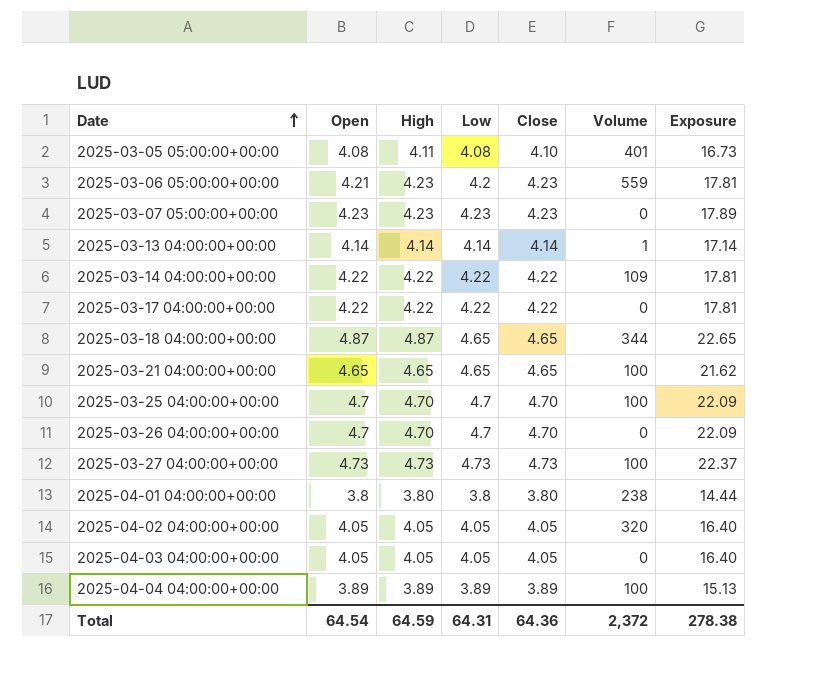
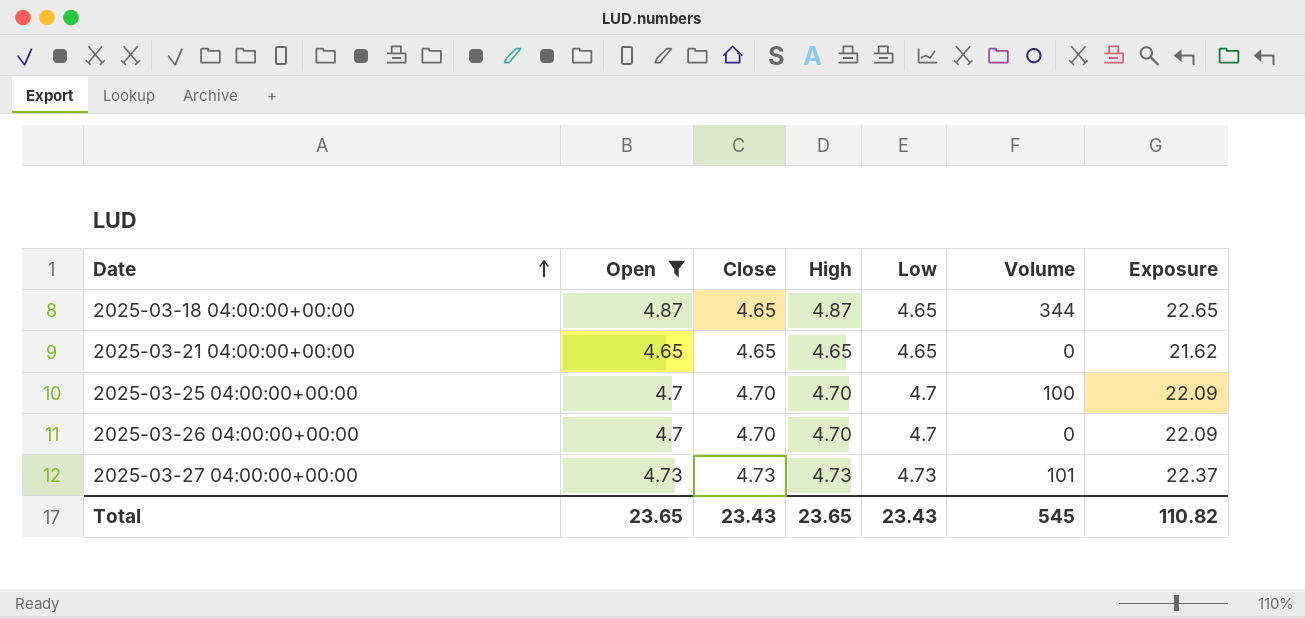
filter: none -> Open >= 4.65
column Close | position: 5 -> 3
2025-03-21 04:00:00+00:00 | Volume: 100 -> 0
2025-03-27 04:00:00+00:00 | Volume: 100 -> 101
Total | Open: 64.54 -> 23.65
Total | Close: 64.36 -> 23.43
Total | High: 64.59 -> 23.65
Total | Low: 64.31 -> 23.43
Total | Volume: 2,372 -> 545
Total | Exposure: 278.38 -> 110.82

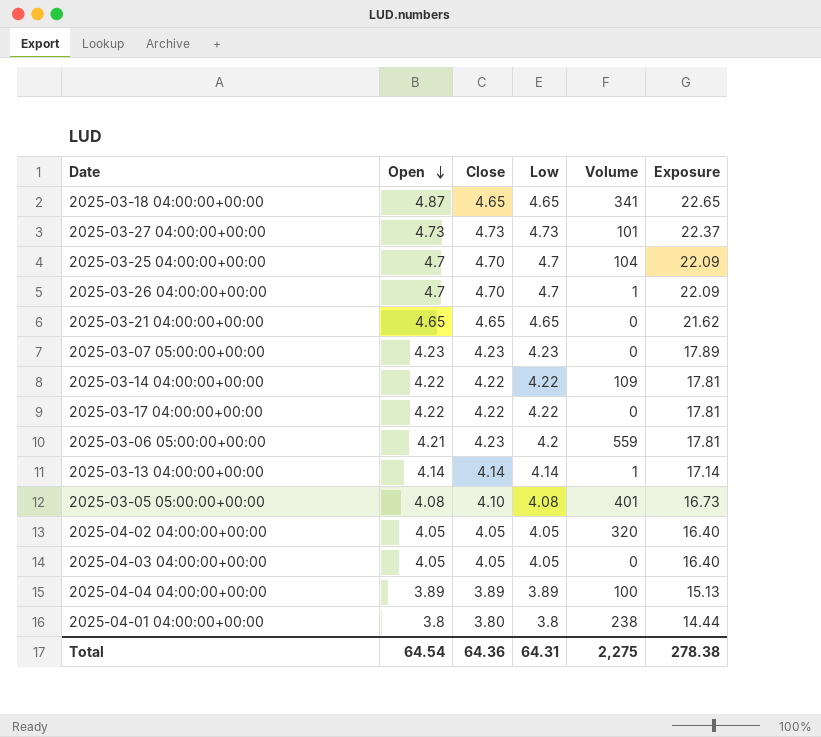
filter: Open >= 4.65 -> none
row order: Date ascending -> Open descending
column High | position: 4 -> none
2025-03-18 04:00:00+00:00 | Volume: 344 -> 341
2025-03-25 04:00:00+00:00 | Volume: 100 -> 104
2025-03-26 04:00:00+00:00 | Volume: 0 -> 1
Total | Open: 23.65 -> 64.54
Total | Close: 23.43 -> 64.36
Total | Low: 23.43 -> 64.31
Total | Volume: 545 -> 2,275
Total | Exposure: 110.82 -> 278.38

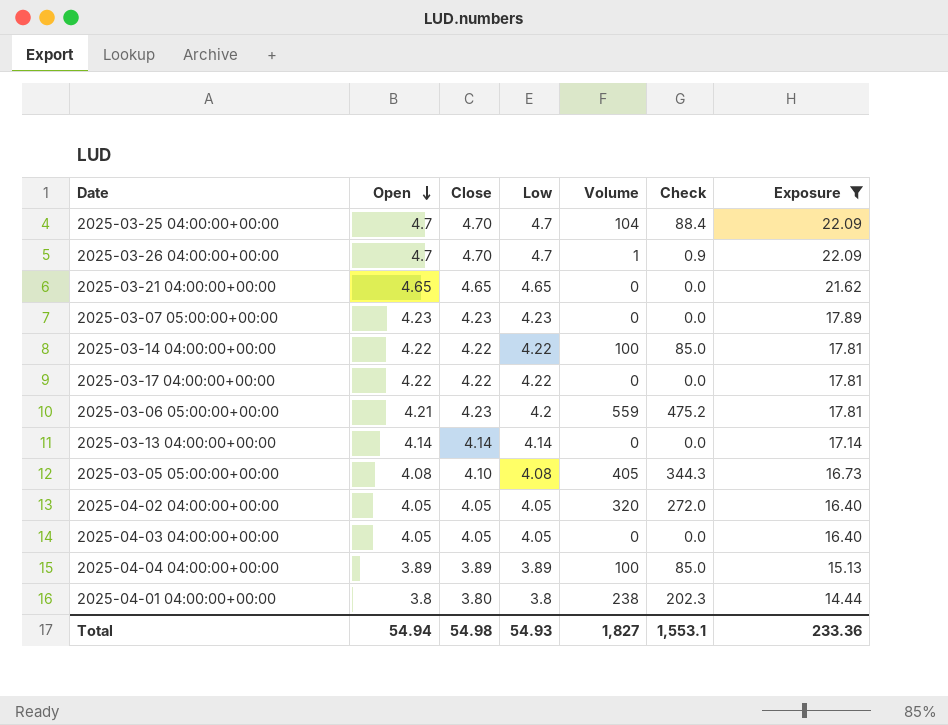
filter: none -> Exposure <= 22.09
column Check | formula: none -> [Volume] * 0.85
2025-03-14 04:00:00+00:00 | Volume: 109 -> 100
2025-03-13 04:00:00+00:00 | Volume: 1 -> 0
2025-03-05 05:00:00+00:00 | Volume: 401 -> 405
Total | Open: 64.54 -> 54.94
Total | Close: 64.36 -> 54.98
Total | Low: 64.31 -> 54.93
Total | Volume: 2,275 -> 1,827
Total | Exposure: 278.38 -> 233.36

